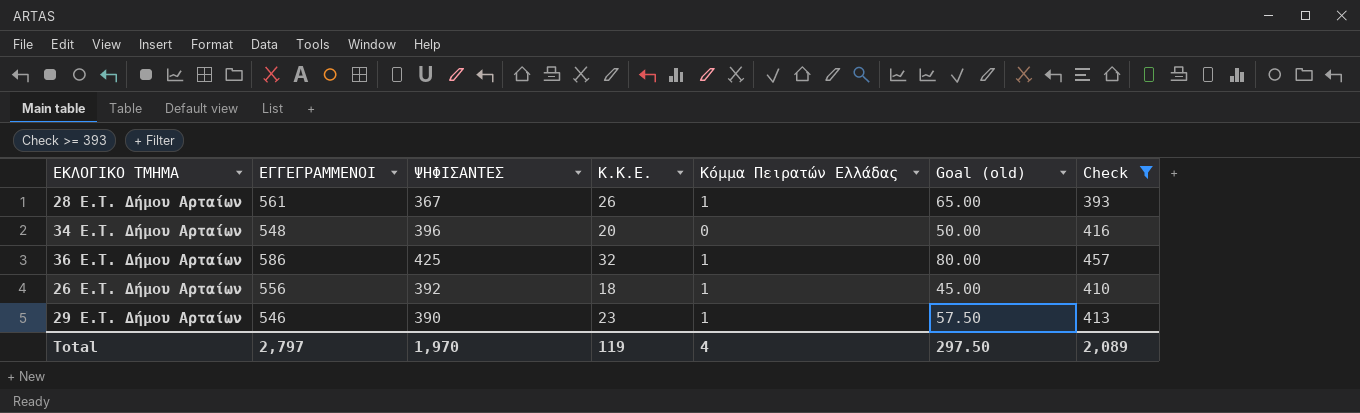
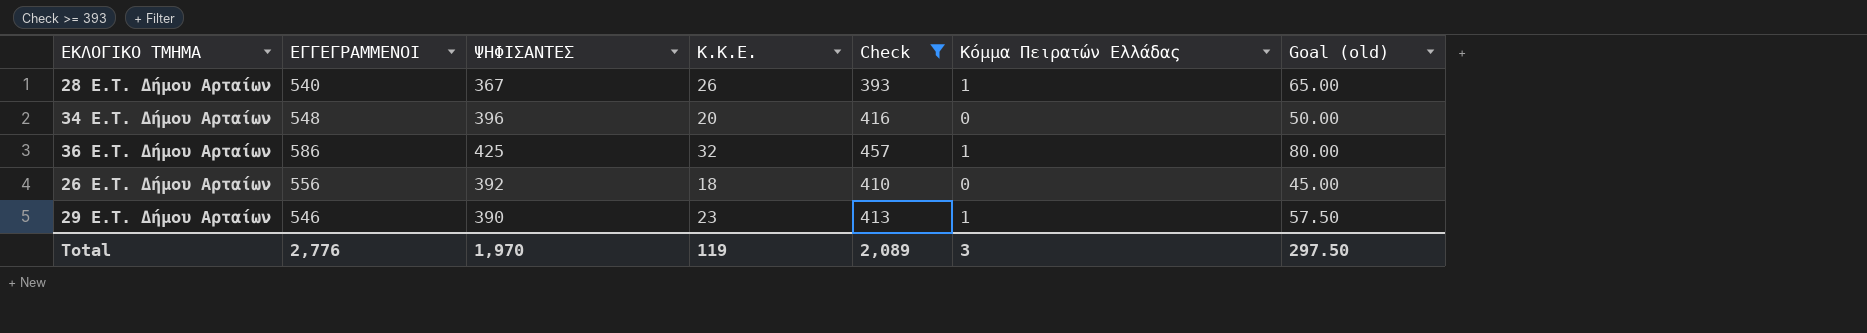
column Check | position: 7 -> 5
28 Ε.Τ. Δήμου Αρταίων | ΕΓΓΕΓΡΑΜΜΕΝΟΙ: 561 -> 540
26 Ε.Τ. Δήμου Αρταίων | Κόμμα Πειρατών Ελλάδας: 1 -> 0
Total | ΕΓΓΕΓΡΑΜΜΕΝΟΙ: 2,797 -> 2,776
Total | Κόμμα Πειρατών Ελλάδας: 4 -> 3

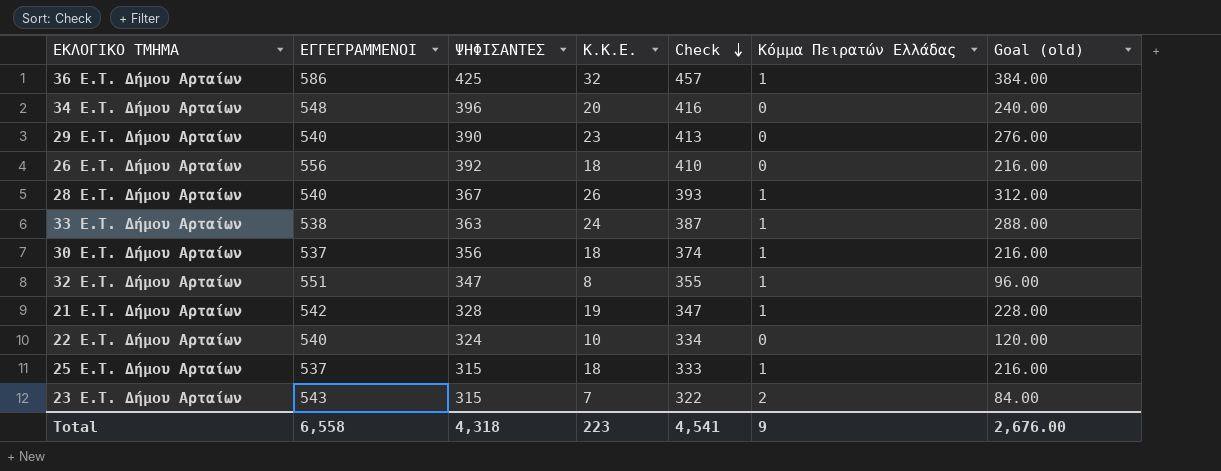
filter: Check >= 393 -> none
row order: none -> Check descending
column Goal (old) | formula: [Κ.Κ.Ε.] * 2.5 -> [Κ.Κ.Ε.] * 12
29 Ε.Τ. Δήμου Αρταίων | ΕΓΓΕΓΡΑΜΜΕΝΟΙ: 546 -> 540
29 Ε.Τ. Δήμου Αρταίων | Κόμμα Πειρατών Ελλάδας: 1 -> 0
Total | ΕΓΓΕΓΡΑΜΜΕΝΟΙ: 2,776 -> 6,558
Total | ΨΗΦΙΣΑΝΤΕΣ: 1,970 -> 4,318
Total | Κ.Κ.Ε.: 119 -> 223
Total | Check: 2,089 -> 4,541
Total | Κόμμα Πειρατών Ελλάδας: 3 -> 9
Total | Goal (old): 297.50 -> 2,676.00

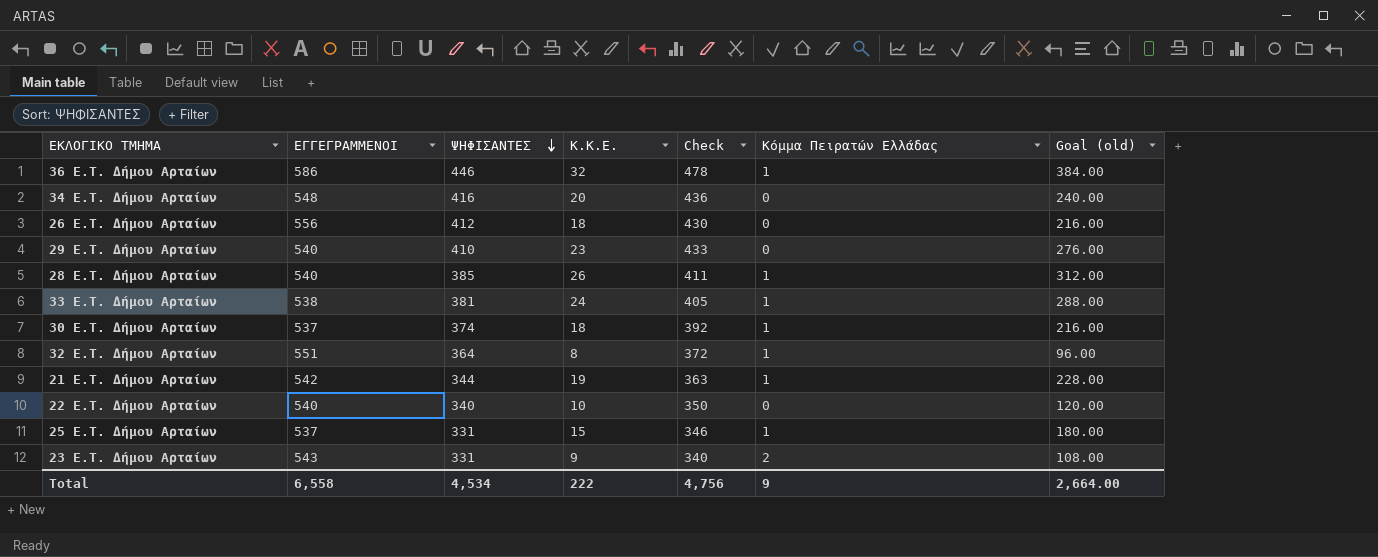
row order: Check descending -> ΨΗΦΙΣΑΝΤΕΣ descending
36 Ε.Τ. Δήμου Αρταίων | ΨΗΦΙΣΑΝΤΕΣ: 425 -> 446
36 Ε.Τ. Δήμου Αρταίων | Check: 457 -> 478
34 Ε.Τ. Δήμου Αρταίων | ΨΗΦΙΣΑΝΤΕΣ: 396 -> 416
34 Ε.Τ. Δήμου Αρταίων | Check: 416 -> 436
26 Ε.Τ. Δήμου Αρταίων | ΨΗΦΙΣΑΝΤΕΣ: 392 -> 412
26 Ε.Τ. Δήμου Αρταίων | Check: 410 -> 430
29 Ε.Τ. Δήμου Αρταίων | ΨΗΦΙΣΑΝΤΕΣ: 390 -> 410
29 Ε.Τ. Δήμου Αρταίων | Check: 413 -> 433
28 Ε.Τ. Δήμου Αρταίων | ΨΗΦΙΣΑΝΤΕΣ: 367 -> 385
28 Ε.Τ. Δήμου Αρταίων | Check: 393 -> 411
33 Ε.Τ. Δήμου Αρταίων | ΨΗΦΙΣΑΝΤΕΣ: 363 -> 381
33 Ε.Τ. Δήμου Αρταίων | Check: 387 -> 405
30 Ε.Τ. Δήμου Αρταίων | ΨΗΦΙΣΑΝΤΕΣ: 356 -> 374
30 Ε.Τ. Δήμου Αρταίων | Check: 374 -> 392
32 Ε.Τ. Δήμου Αρταίων | ΨΗΦΙΣΑΝΤΕΣ: 347 -> 364
32 Ε.Τ. Δήμου Αρταίων | Check: 355 -> 372
21 Ε.Τ. Δήμου Αρταίων | ΨΗΦΙΣΑΝΤΕΣ: 328 -> 344
21 Ε.Τ. Δήμου Αρταίων | Check: 347 -> 363
22 Ε.Τ. Δήμου Αρταίων | ΨΗΦΙΣΑΝΤΕΣ: 324 -> 340
22 Ε.Τ. Δήμου Αρταίων | Check: 334 -> 350
25 Ε.Τ. Δήμου Αρταίων | ΨΗΦΙΣΑΝΤΕΣ: 315 -> 331
25 Ε.Τ. Δήμου Αρταίων | Κ.Κ.Ε.: 18 -> 15
25 Ε.Τ. Δήμου Αρταίων | Check: 333 -> 346
25 Ε.Τ. Δήμου Αρταίων | Goal (old): 216.00 -> 180.00
23 Ε.Τ. Δήμου Αρταίων | ΨΗΦΙΣΑΝΤΕΣ: 315 -> 331
23 Ε.Τ. Δήμου Αρταίων | Κ.Κ.Ε.: 7 -> 9
23 Ε.Τ. Δήμου Αρταίων | Check: 322 -> 340
23 Ε.Τ. Δήμου Αρταίων | Goal (old): 84.00 -> 108.00
Total | ΨΗΦΙΣΑΝΤΕΣ: 4,318 -> 4,534
Total | Κ.Κ.Ε.: 223 -> 222
Total | Check: 4,541 -> 4,756
Total | Goal (old): 2,676.00 -> 2,664.00

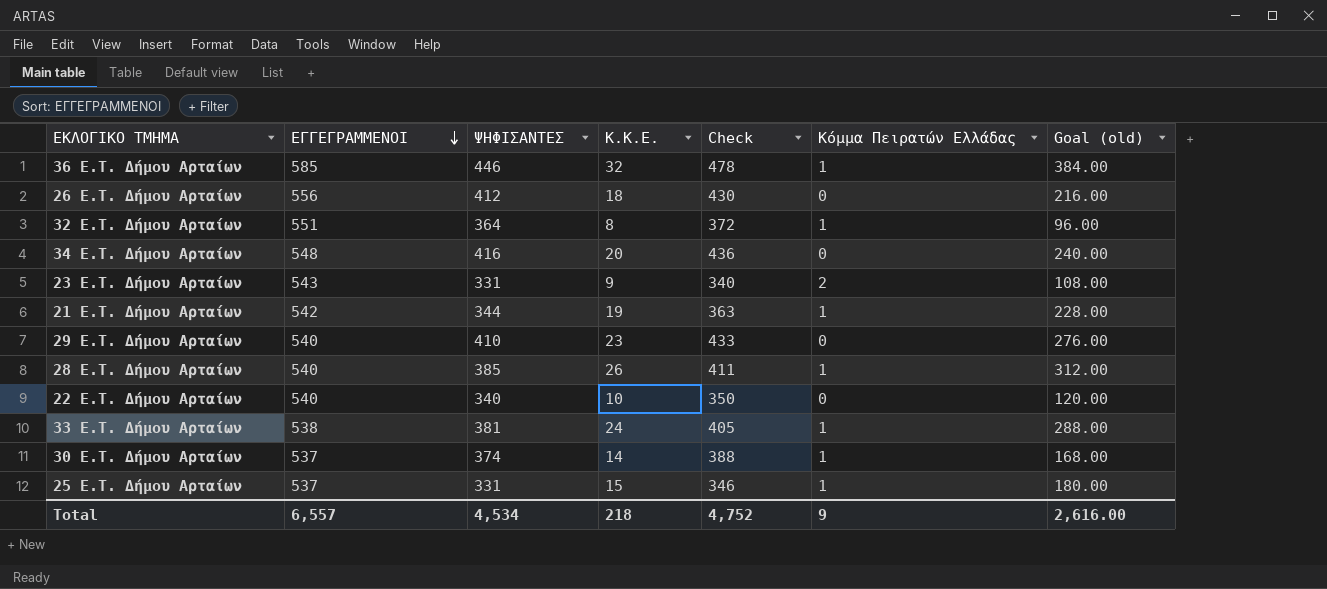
row order: ΨΗΦΙΣΑΝΤΕΣ descending -> ΕΓΓΕΓΡΑΜΜΕΝΟΙ descending
36 Ε.Τ. Δήμου Αρταίων | ΕΓΓΕΓΡΑΜΜΕΝΟΙ: 586 -> 585
30 Ε.Τ. Δήμου Αρταίων | Κ.Κ.Ε.: 18 -> 14
30 Ε.Τ. Δήμου Αρταίων | Check: 392 -> 388
30 Ε.Τ. Δήμου Αρταίων | Goal (old): 216.00 -> 168.00
Total | ΕΓΓΕΓΡΑΜΜΕΝΟΙ: 6,558 -> 6,557
Total | Κ.Κ.Ε.: 222 -> 218
Total | Check: 4,756 -> 4,752
Total | Goal (old): 2,664.00 -> 2,616.00

